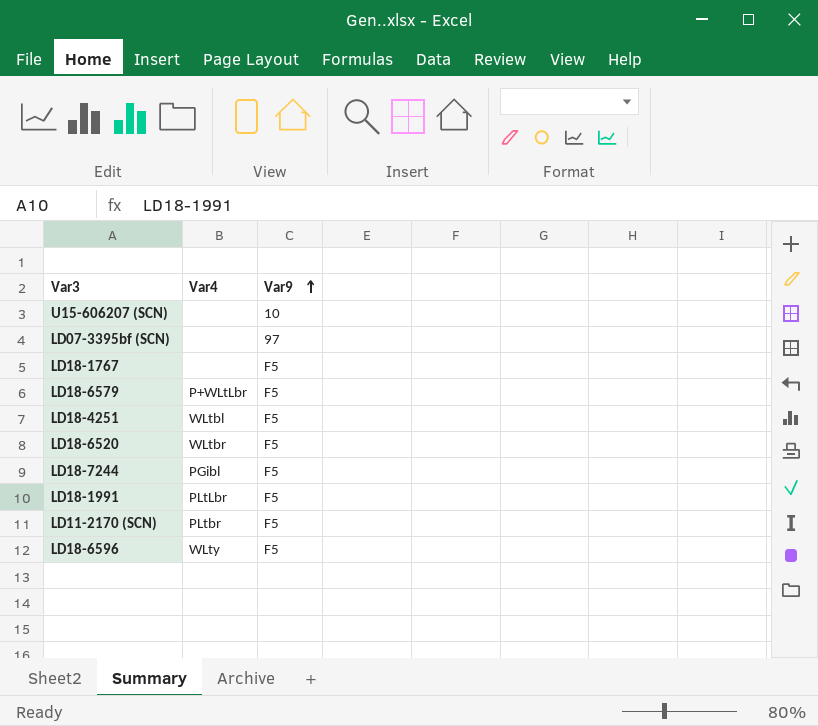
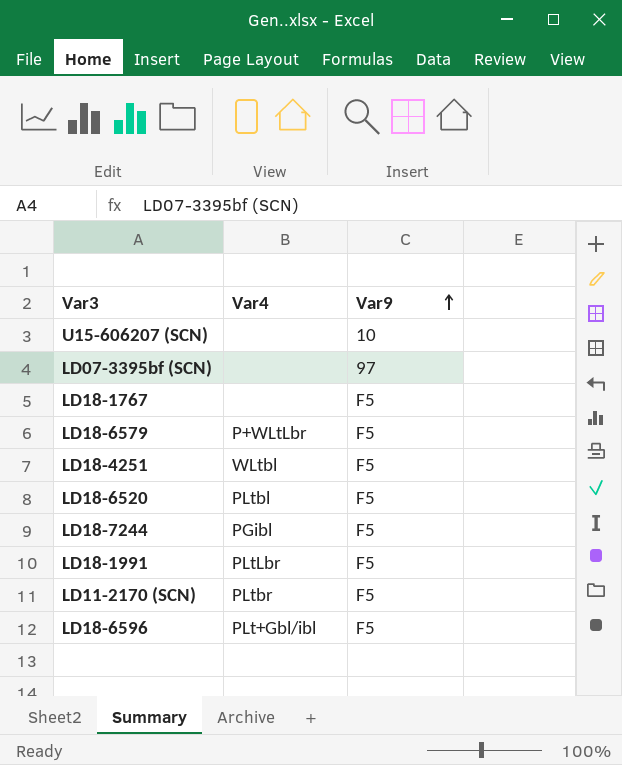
LD18-6520 | Var4: WLtbr -> PLtbl
LD18-6596 | Var4: WLty -> PLt+Gbl/ibl

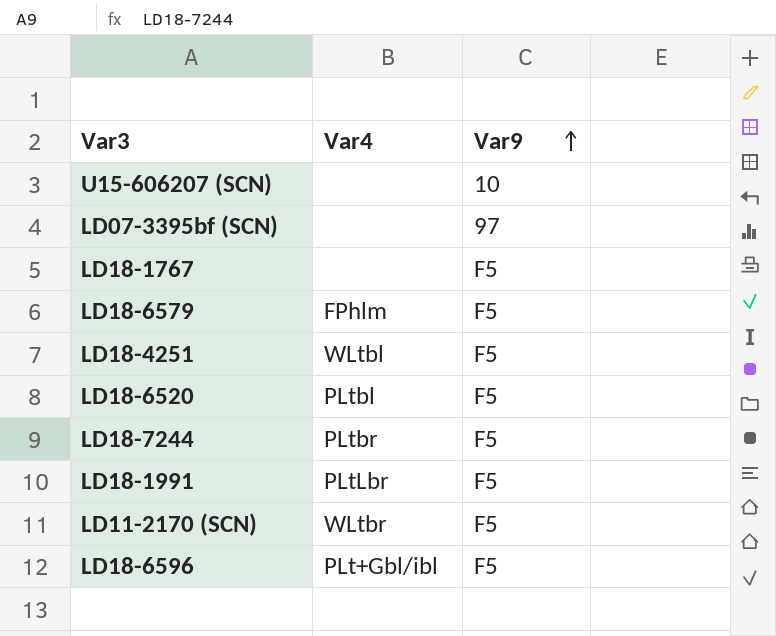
LD18-6579 | Var4: P+WLtLbr -> FPhlm
LD18-7244 | Var4: PGibl -> PLtbr
LD11-2170 (SCN) | Var4: PLtbr -> WLtbr

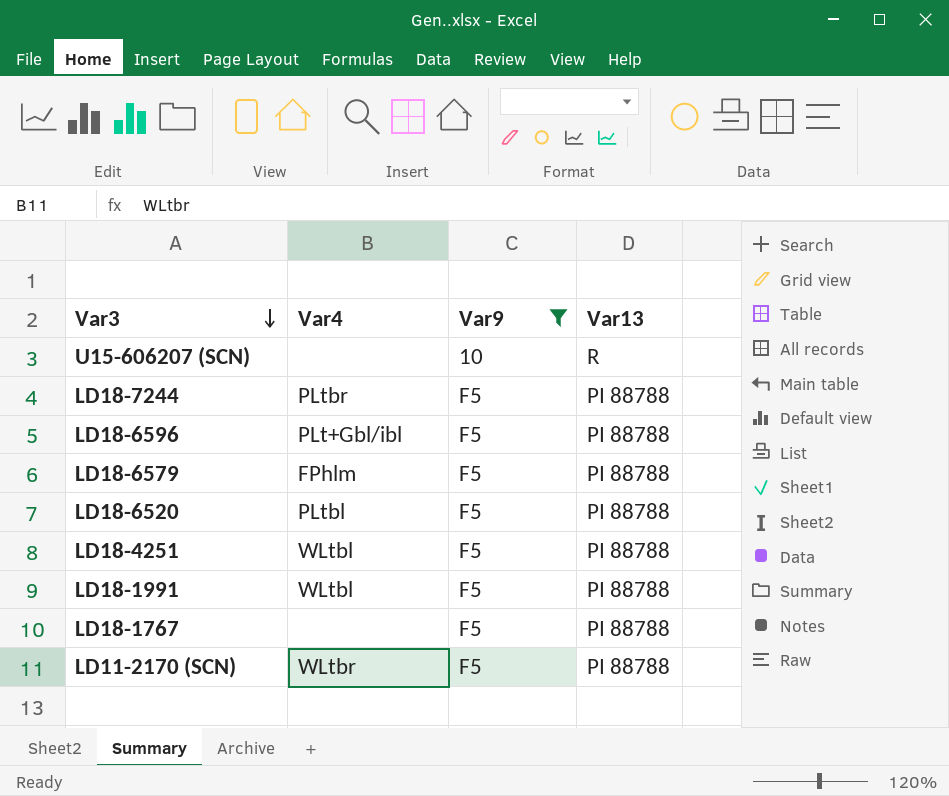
filter: none -> Var9 != 97
row order: Var9 ascending -> Var3 descending
column Var13 | position: none -> 4
LD18-1991 | Var4: PLtLbr -> WLtbl

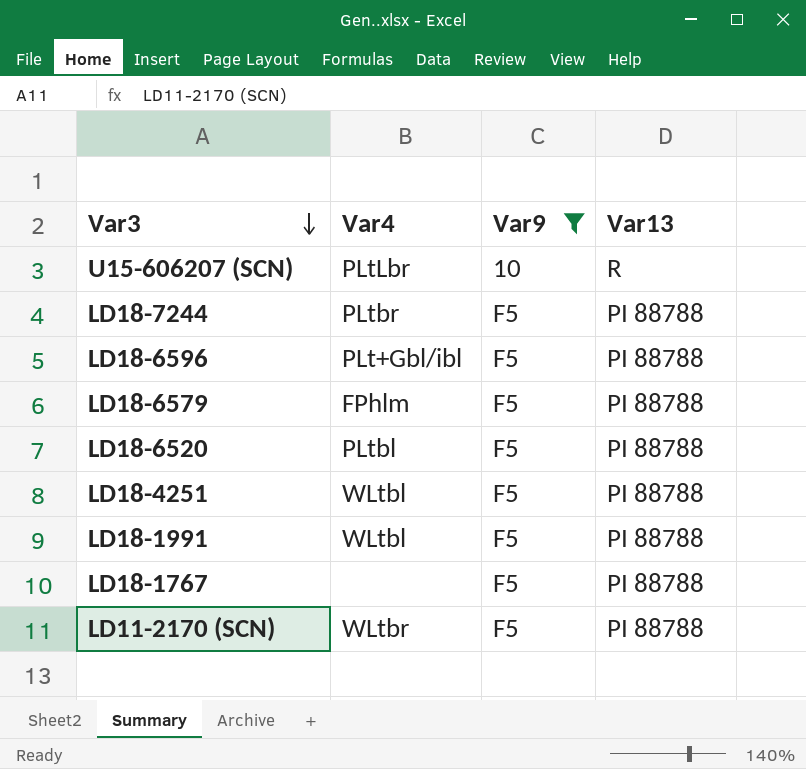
U15-606207 (SCN) | Var4: none -> PLtLbr

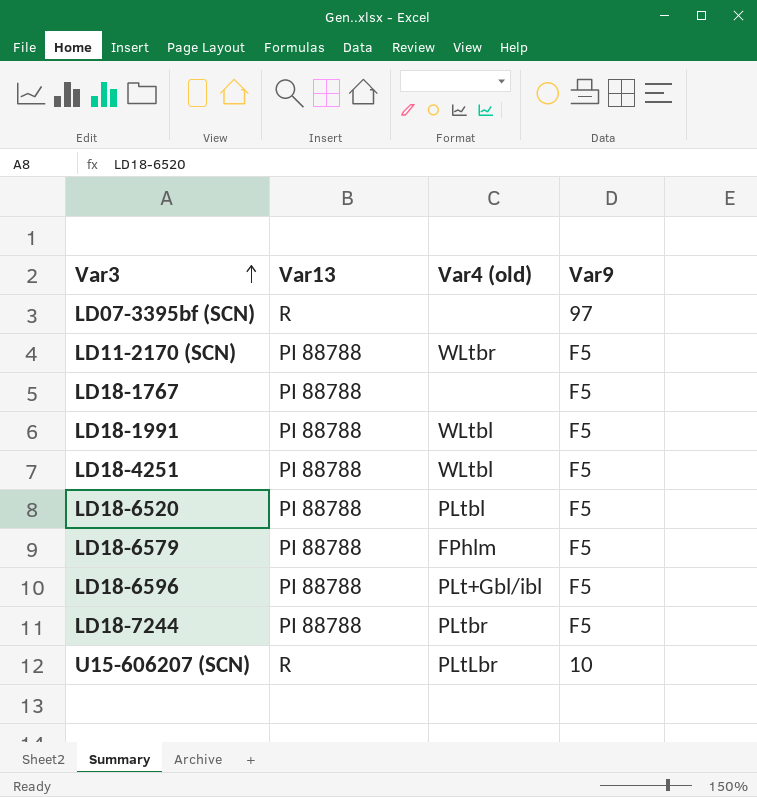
filter: Var9 != 97 -> none
row order: Var3 descending -> Var3 ascending
column Var13 | position: 4 -> 2
column name: Var4 -> Var4 (old)

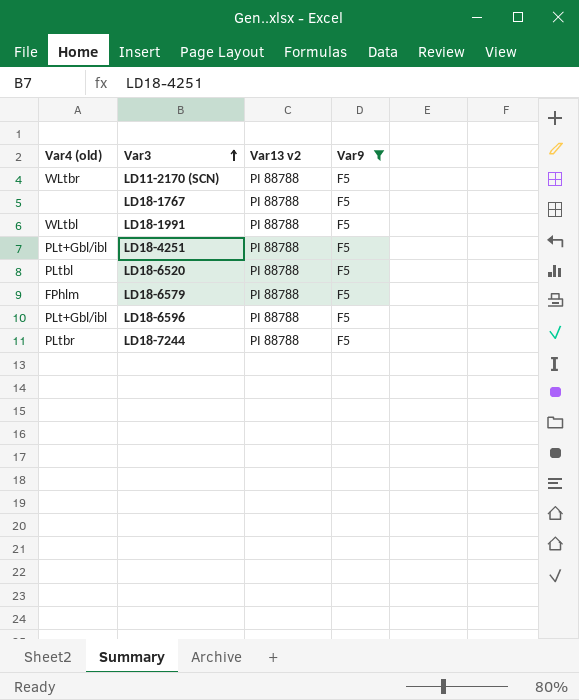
filter: none -> Var9 = F5
column Var4 (old) | position: 3 -> 1
column name: Var13 -> Var13 v2
LD18-4251 | Var4 (old): WLtbl -> PLt+Gbl/ibl

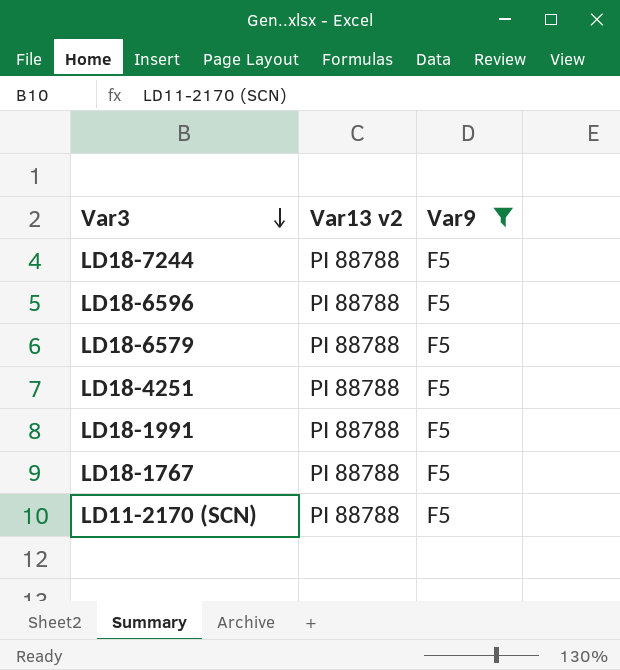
row order: Var3 ascending -> Var3 descending
column Var4 (old) | position: 1 -> none
row LD18-6520: PLtbl | PI 88788 | F5 -> none

